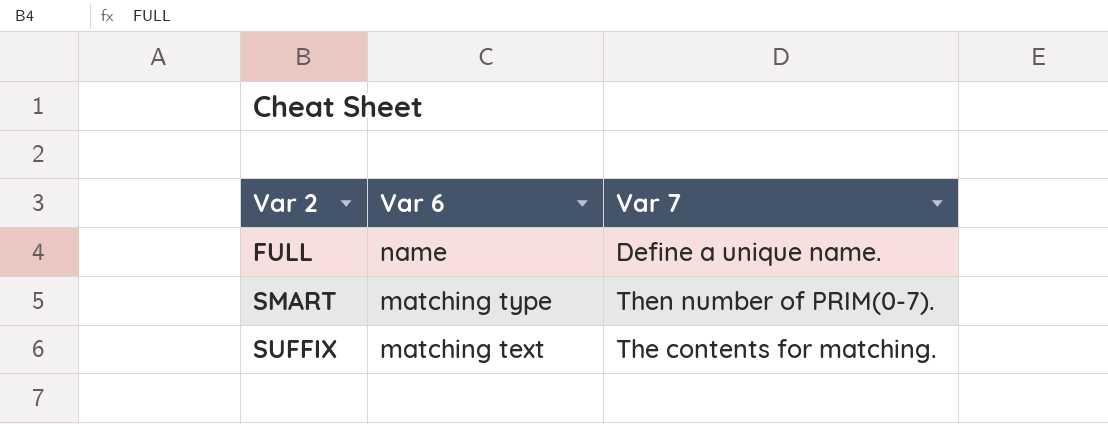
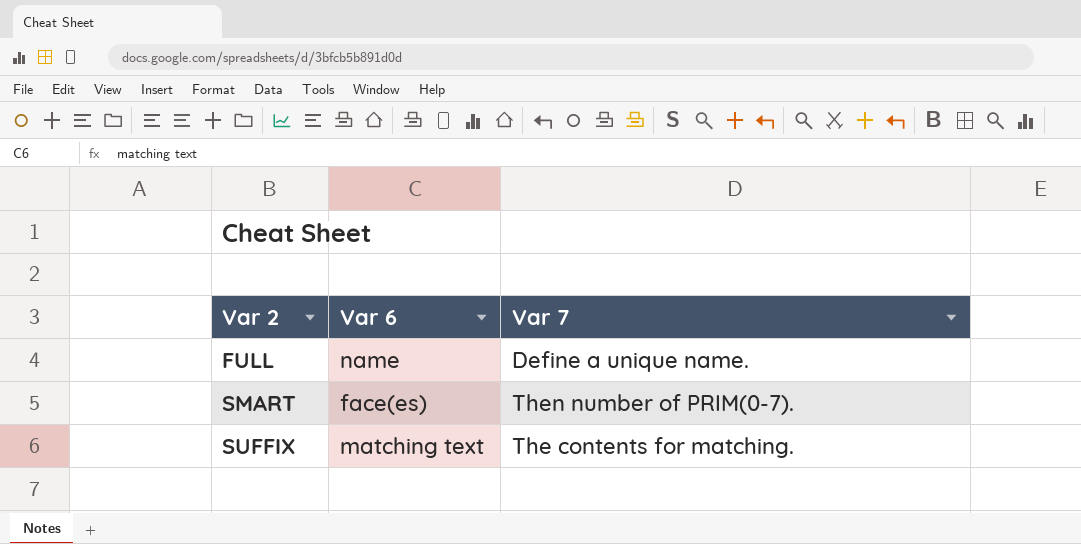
SMART | Var 6: matching type -> face(es)

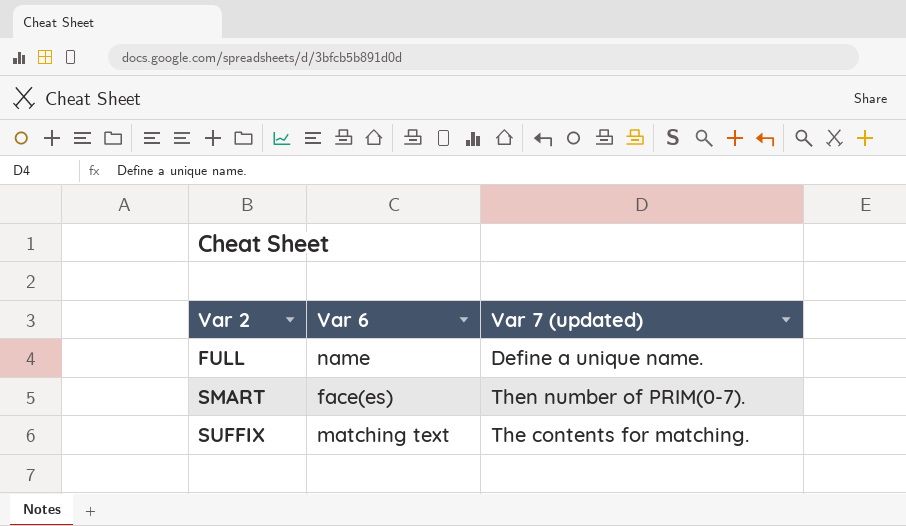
column name: Var 7 -> Var 7 (updated)

